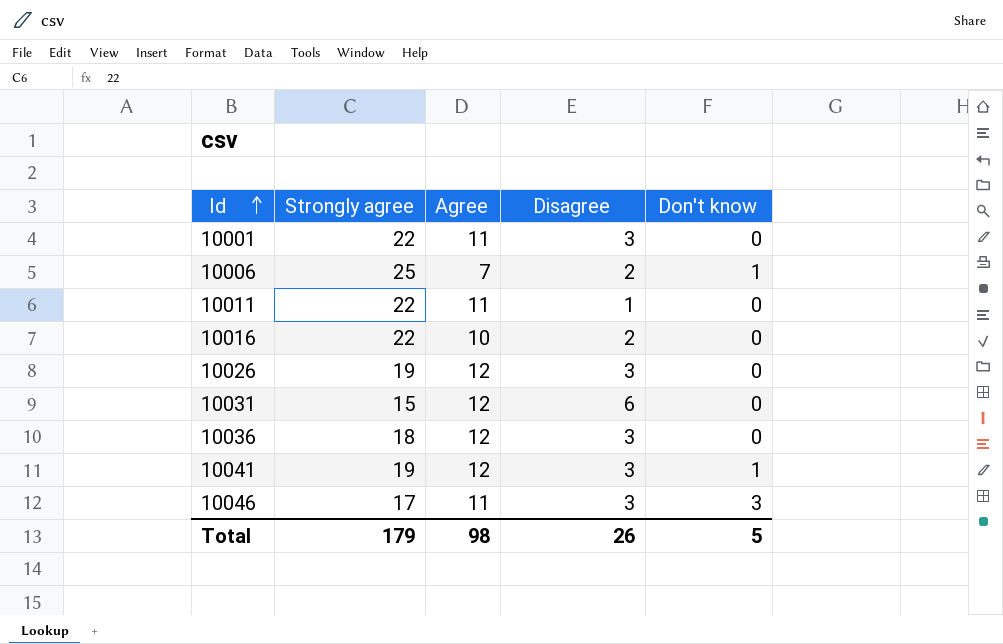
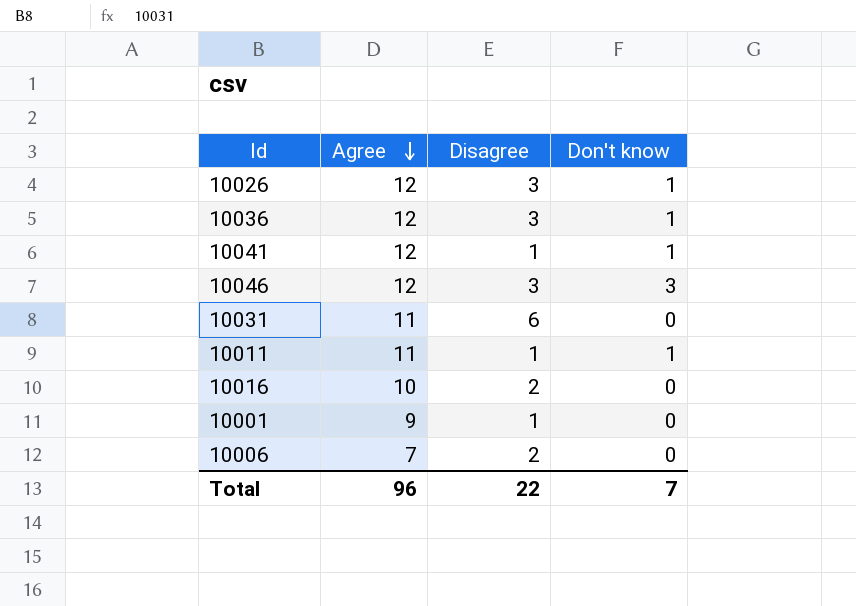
row order: Id ascending -> Agree descending
column Strongly agree | position: 2 -> none
10026 | Don't know: 0 -> 1
10036 | Don't know: 0 -> 1
10041 | Disagree: 3 -> 1
10046 | Agree: 11 -> 12
10031 | Agree: 12 -> 11
10011 | Don't know: 0 -> 1
10001 | Agree: 11 -> 9
10001 | Disagree: 3 -> 1
10006 | Don't know: 1 -> 0
Total | Agree: 98 -> 96
Total | Disagree: 26 -> 22
Total | Don't know: 5 -> 7

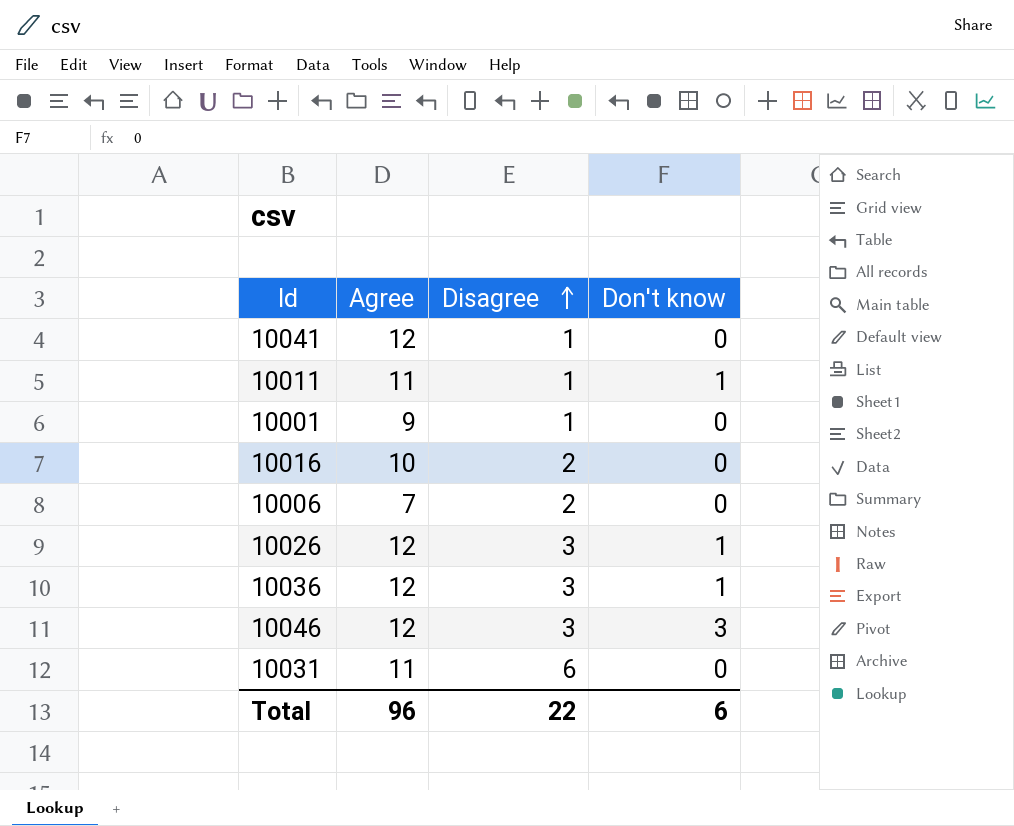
row order: Agree descending -> Disagree ascending
10041 | Don't know: 1 -> 0
Total | Don't know: 7 -> 6

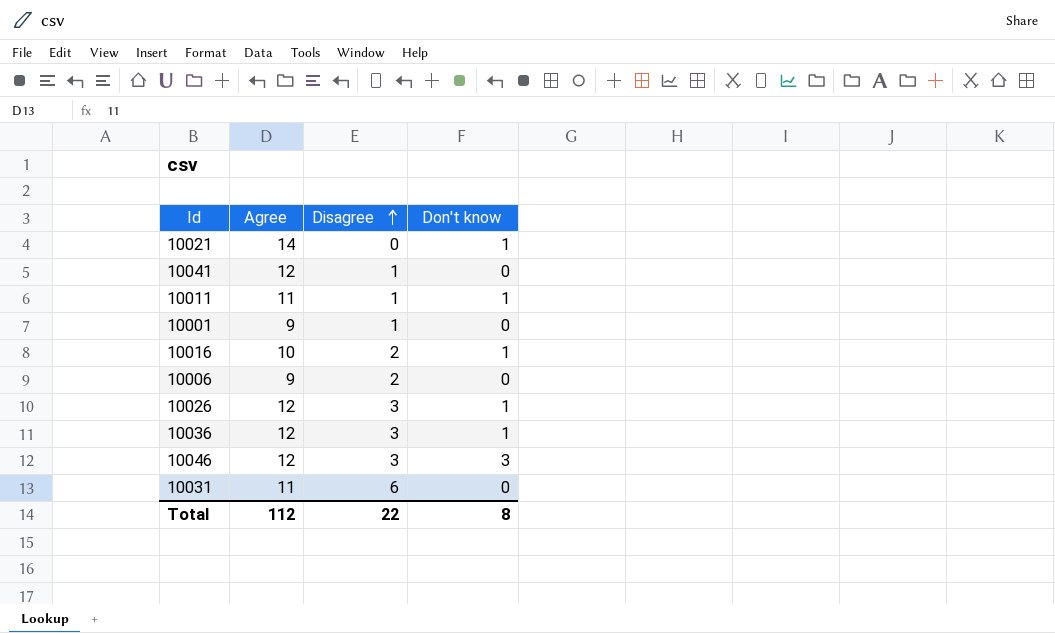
row 10021: none -> 14 | 0 | 1
10016 | Don't know: 0 -> 1
10006 | Agree: 7 -> 9
Total | Agree: 96 -> 112
Total | Don't know: 6 -> 8

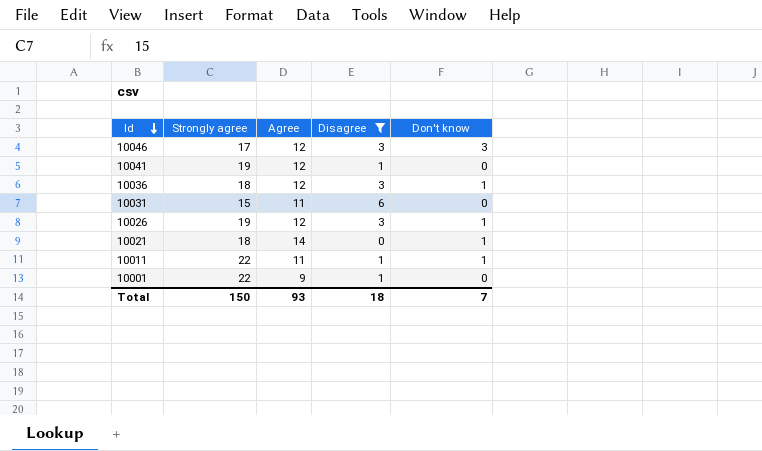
filter: none -> Disagree != 2
row order: Disagree ascending -> Id descending
column Strongly agree | position: none -> 2
Total | Agree: 112 -> 93
Total | Disagree: 22 -> 18
Total | Don't know: 8 -> 7

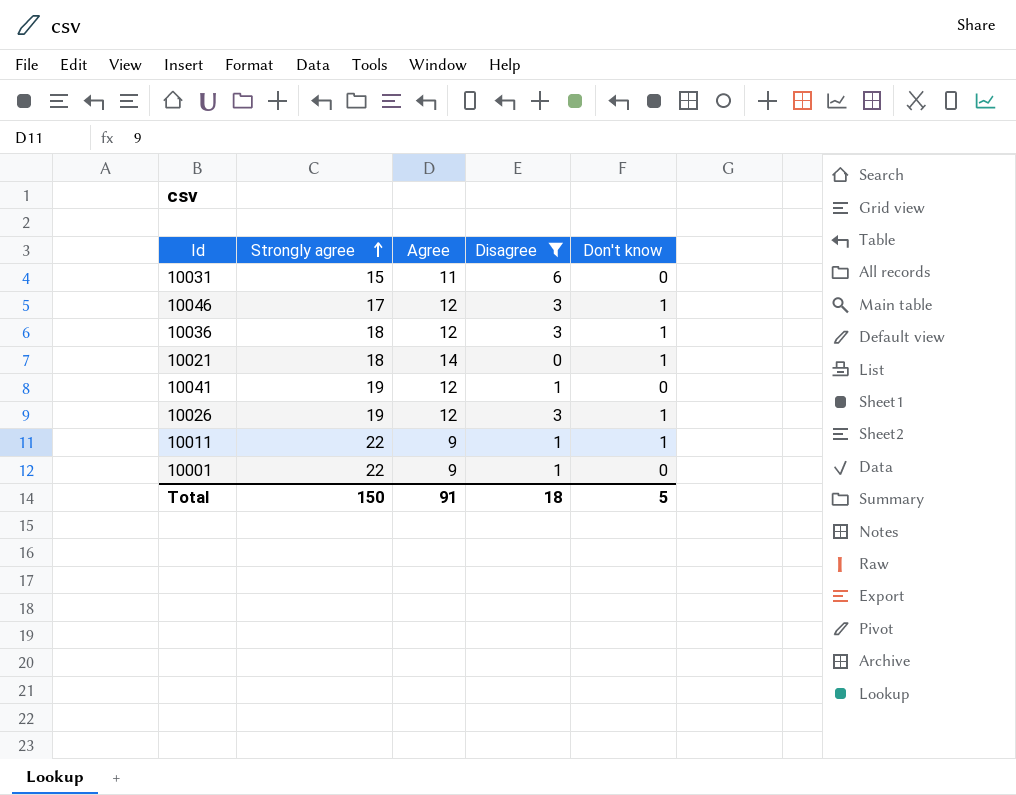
row order: Id descending -> Strongly agree ascending
10046 | Don't know: 3 -> 1
10011 | Agree: 11 -> 9
Total | Agree: 93 -> 91
Total | Don't know: 7 -> 5

